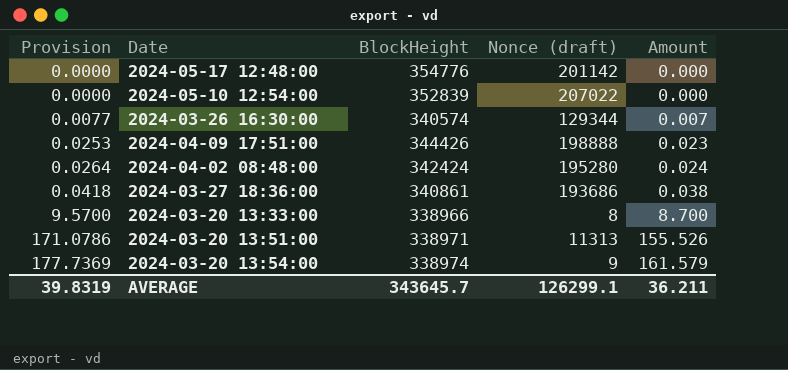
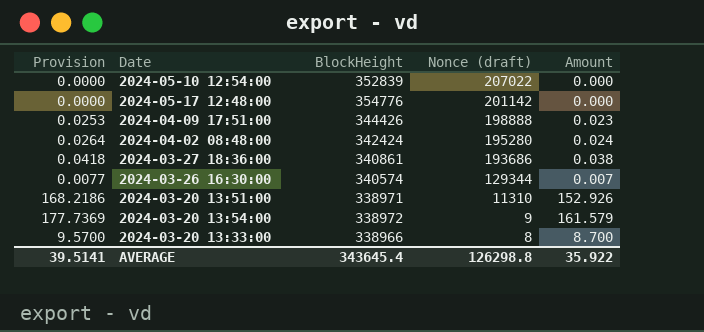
row order: Provision ascending -> Nonce (draft) descending
2024-03-20 13:51:00 | Provision: 171.0786 -> 168.2186
2024-03-20 13:51:00 | Nonce (draft): 11313 -> 11310
2024-03-20 13:51:00 | Amount: 155.526 -> 152.926
2024-03-20 13:54:00 | BlockHeight: 338974 -> 338972
AVERAGE | Provision: 39.8319 -> 39.5141
AVERAGE | BlockHeight: 343645.7 -> 343645.4
AVERAGE | Nonce (draft): 126299.1 -> 126298.8
AVERAGE | Amount: 36.211 -> 35.922

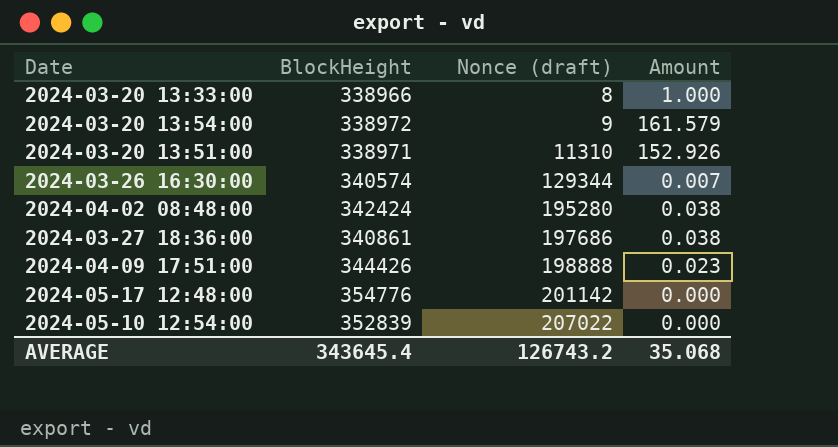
row order: Nonce (draft) descending -> Nonce (draft) ascending
column Provision | formula: [Amount] * 1.1 -> none
2024-03-20 13:33:00 | Amount: 8.700 -> 1.000
2024-04-02 08:48:00 | Amount: 0.024 -> 0.038
2024-03-27 18:36:00 | Nonce (draft): 193686 -> 197686
AVERAGE | Nonce (draft): 126298.8 -> 126743.2
AVERAGE | Amount: 35.922 -> 35.068

